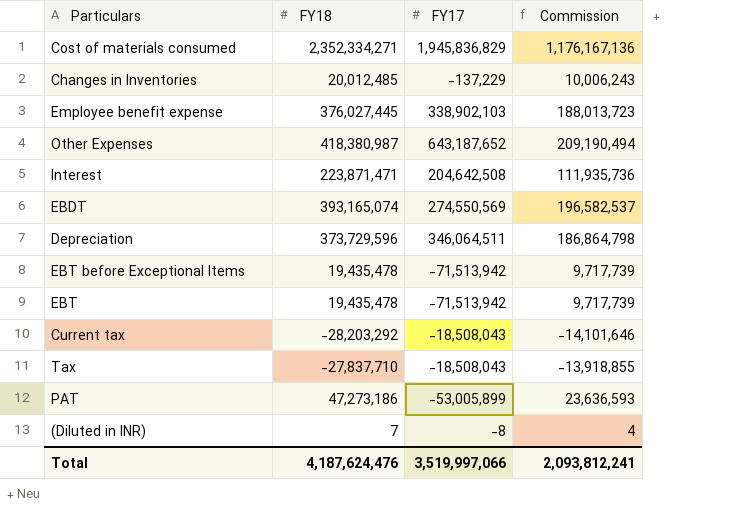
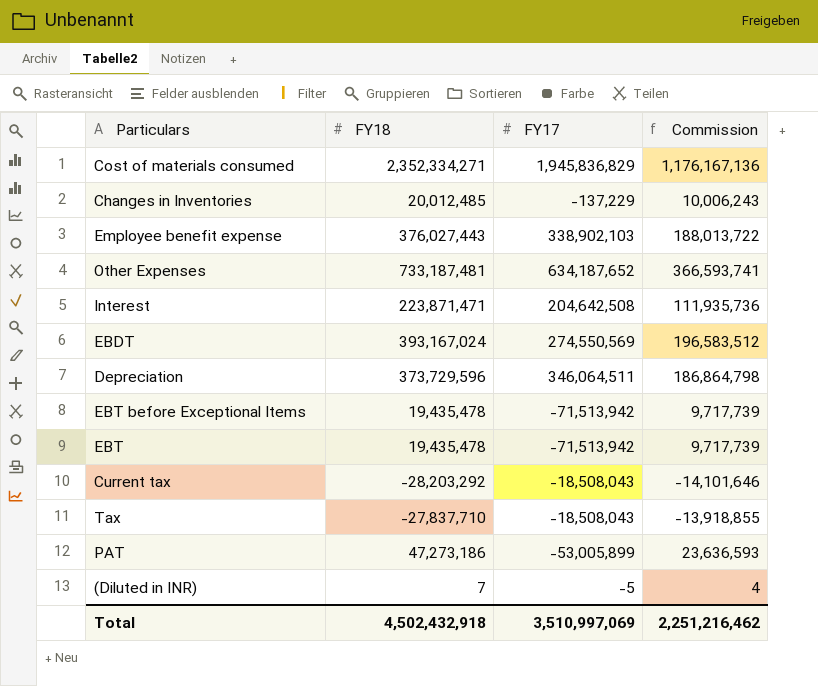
Employee benefit expense | FY18: 376,027,445 -> 376,027,443
Employee benefit expense | Commission: 188,013,723 -> 188,013,722
Other Expenses | FY18: 418,380,987 -> 733,187,481
Other Expenses | FY17: 643,187,652 -> 634,187,652
Other Expenses | Commission: 209,190,494 -> 366,593,741
EBDT | FY18: 393,165,074 -> 393,167,024
EBDT | Commission: 196,582,537 -> 196,583,512
(Diluted in INR) | FY17: -8 -> -5
Total | FY18: 4,187,624,476 -> 4,502,432,918
Total | FY17: 3,519,997,066 -> 3,510,997,069
Total | Commission: 2,093,812,241 -> 2,251,216,462

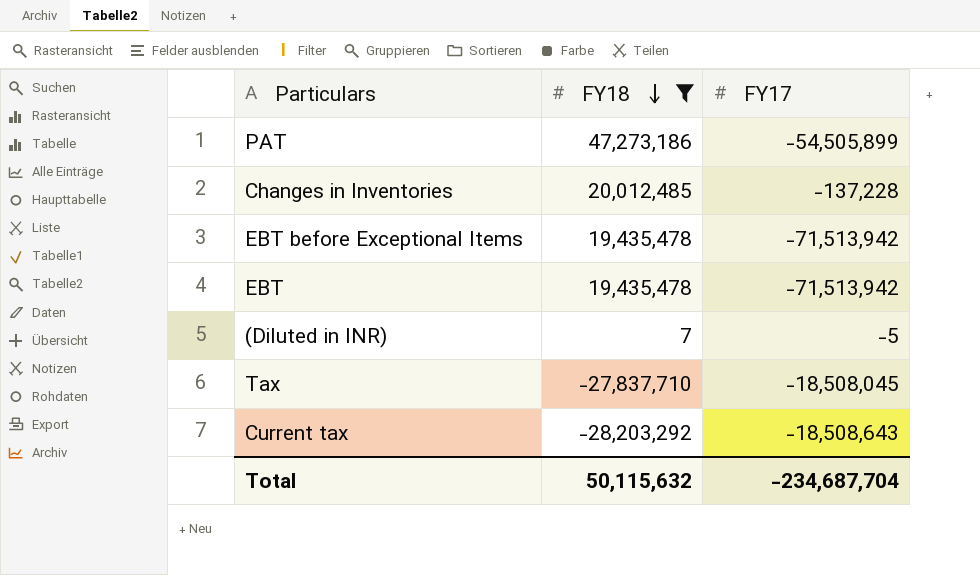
filter: none -> FY18 <= 47,273,186
row order: none -> FY18 descending
column Commission | formula: [FY18] * 0.5 -> none
PAT | FY17: -53,005,899 -> -54,505,899
Changes in Inventories | FY17: -137,229 -> -137,228
Tax | FY17: -18,508,043 -> -18,508,045
Current tax | FY17: -18,508,043 -> -18,508,643
Total | FY18: 4,502,432,918 -> 50,115,632
Total | FY17: 3,510,997,069 -> -234,687,704

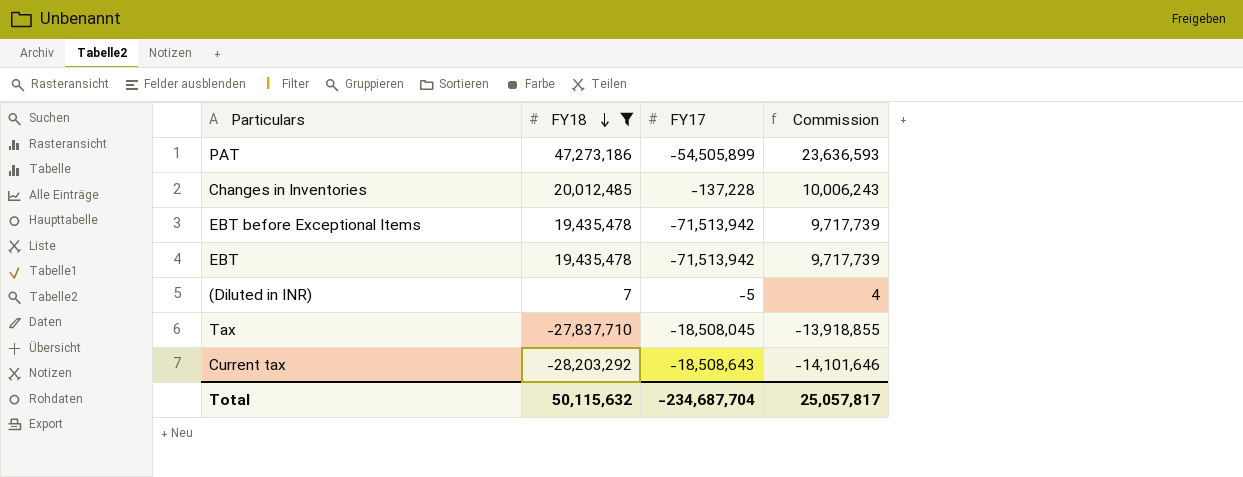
column Commission | formula: none -> [FY18] * 0.5

